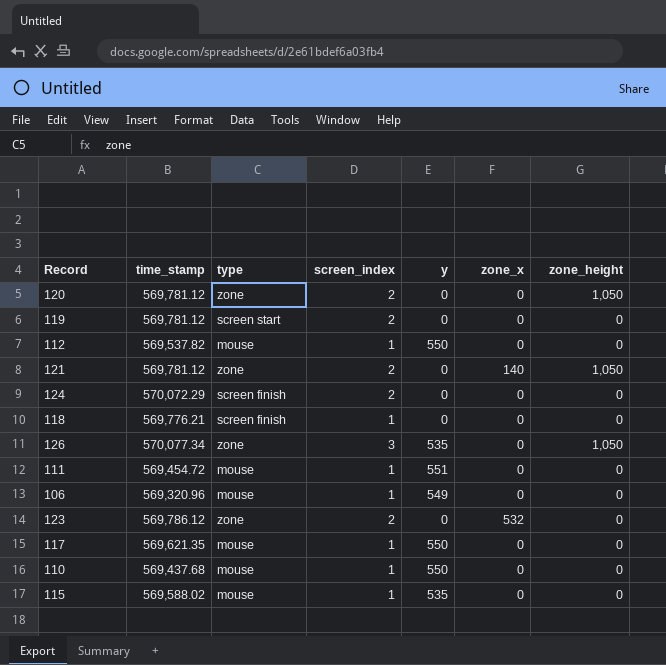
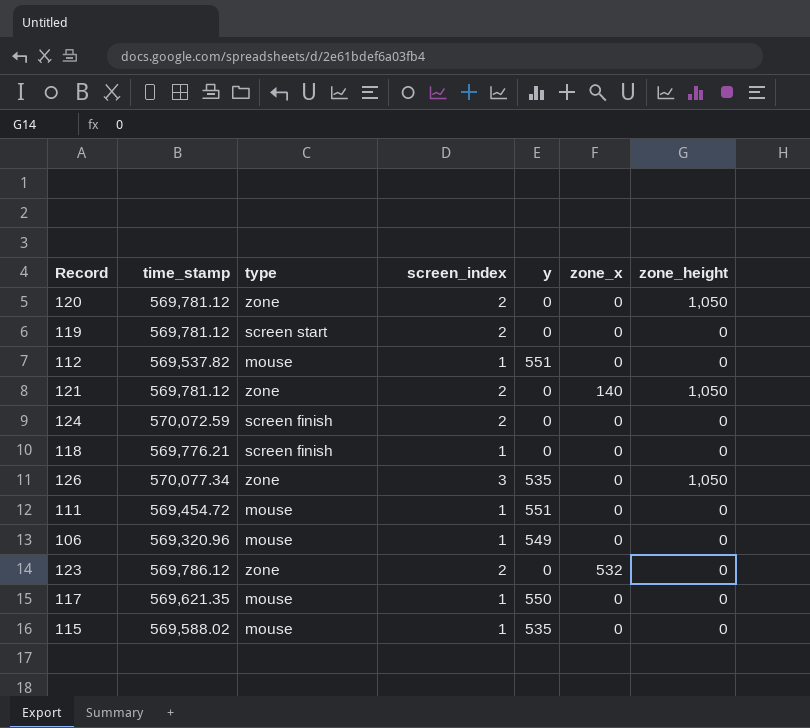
row 110: 569,437.68 | mouse | 1 | 550 | 0 | 0 -> none
112 | y: 550 -> 551
124 | time_stamp: 570,072.29 -> 570,072.59

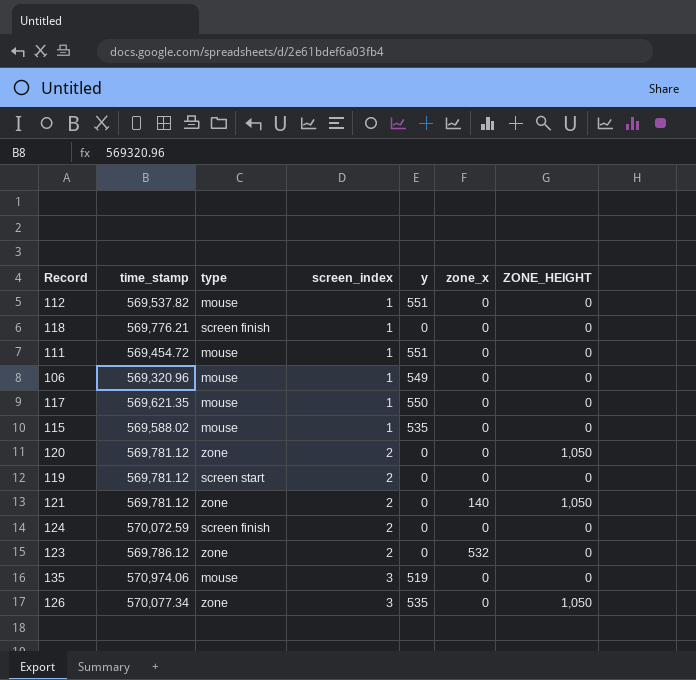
row order: none -> screen_index ascending
column name: zone_height -> ZONE_HEIGHT
row 135: none -> 570,974.06 | mouse | 3 | 519 | 0 | 0

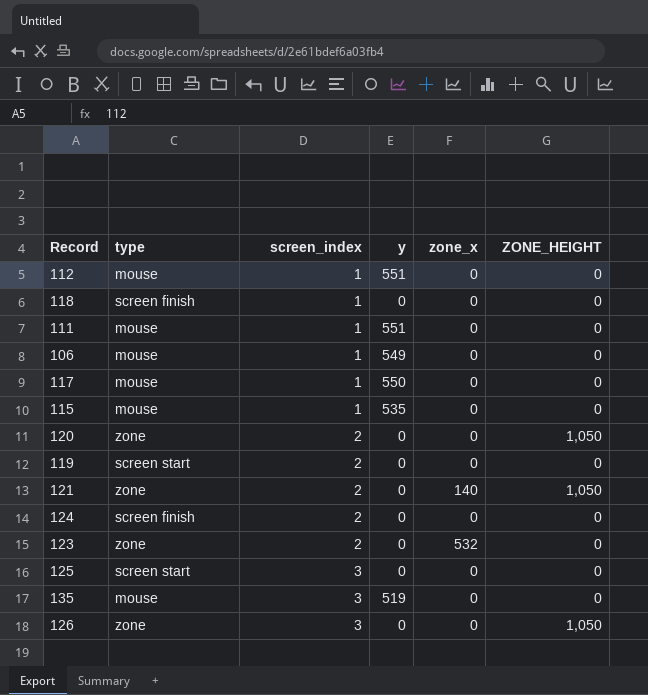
column time_stamp | position: 2 -> none
row 125: none -> screen start | 3 | 0 | 0 | 0
126 | y: 535 -> 0

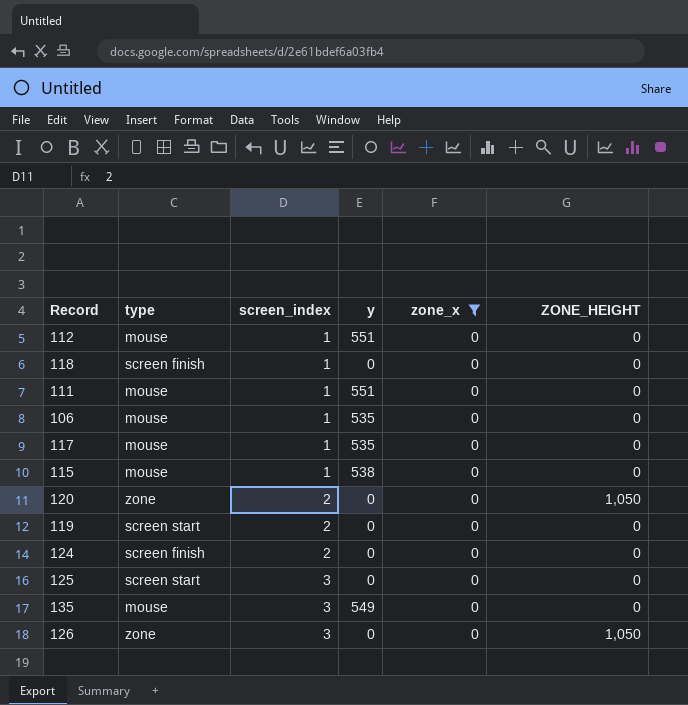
filter: none -> zone_x = 0
106 | y: 549 -> 535
117 | y: 550 -> 535
115 | y: 535 -> 538
135 | y: 519 -> 549

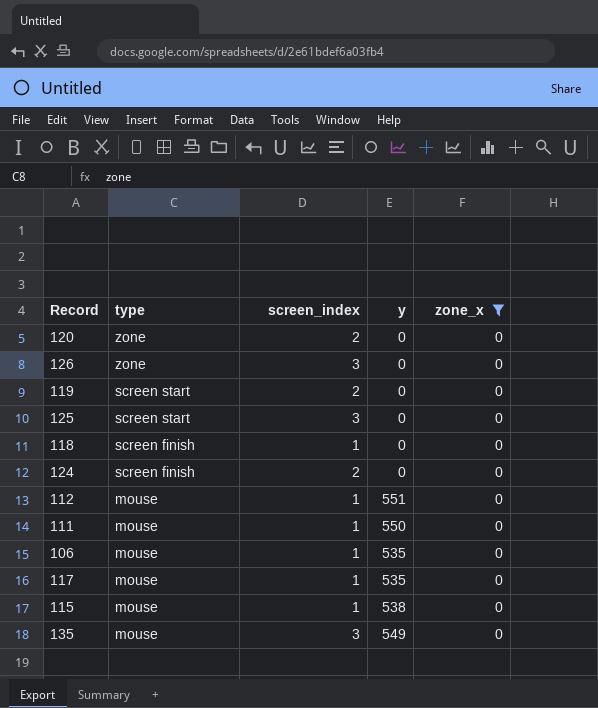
row order: screen_index ascending -> type descending
column ZONE_HEIGHT | position: 6 -> none
111 | y: 551 -> 550

